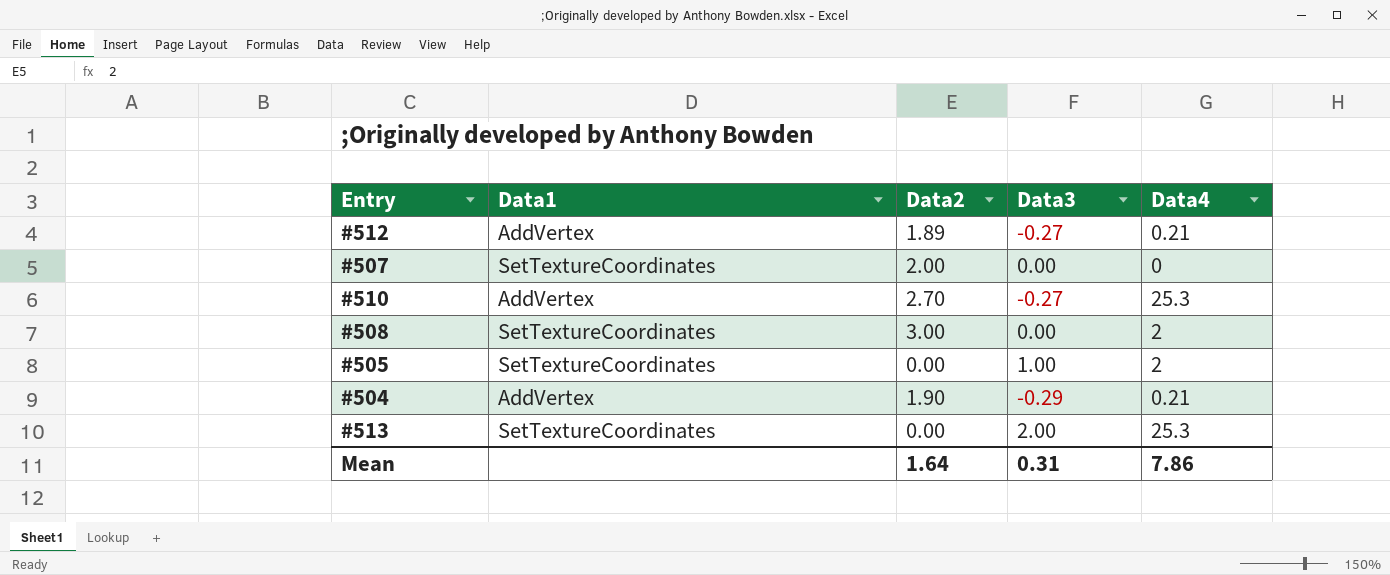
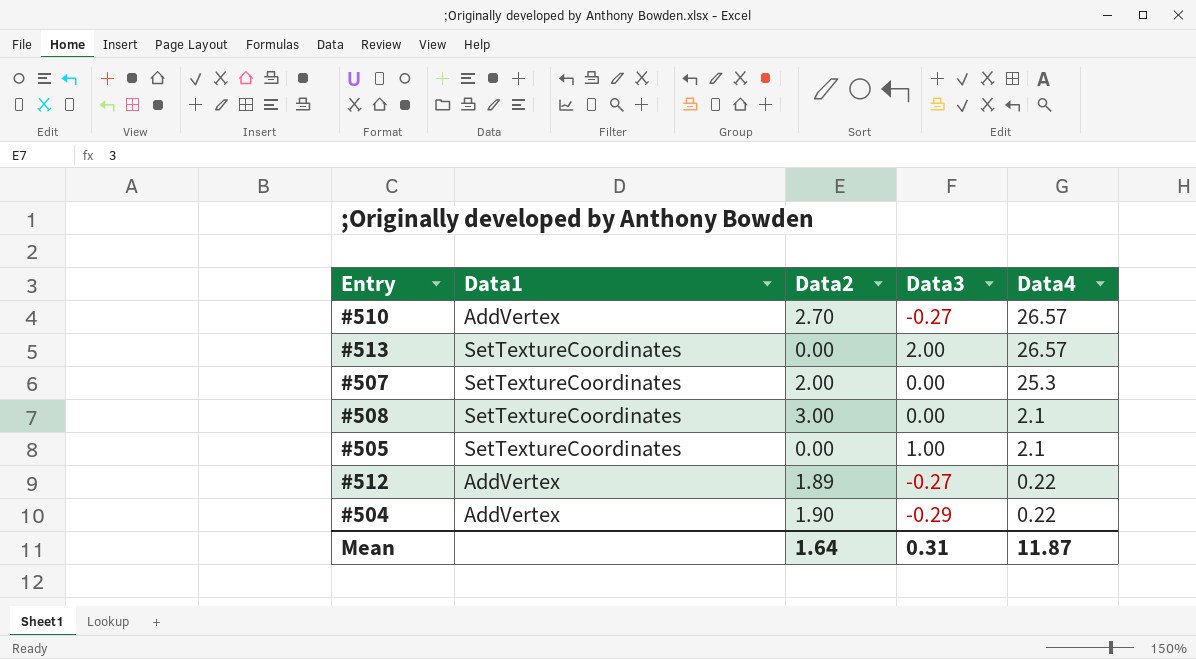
row order: none -> Data4 descending
#510 | Data4: 25.3 -> 26.57
#513 | Data4: 25.3 -> 26.57
#507 | Data4: 0 -> 25.3
#508 | Data4: 2 -> 2.1
#505 | Data4: 2 -> 2.1
#512 | Data4: 0.21 -> 0.22
#504 | Data4: 0.21 -> 0.22
Mean | Data4: 7.86 -> 11.87

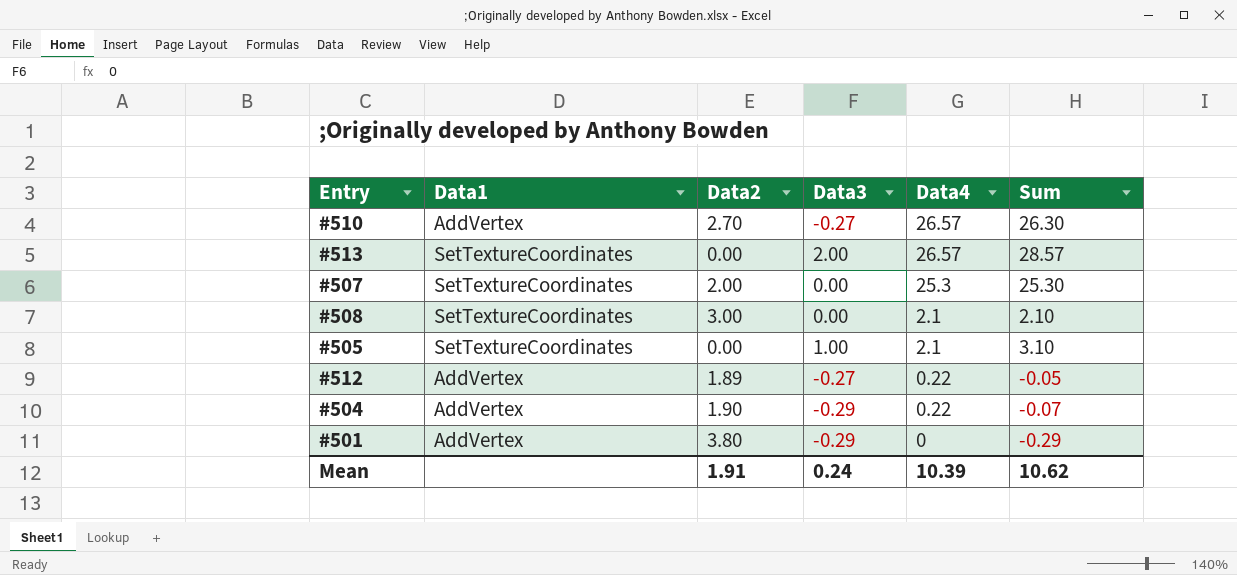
column Sum | formula: none -> [Data3] + [Data4]
row #501: none -> AddVertex | 3.80 | -0.29 | 0 | -0.29
Mean | Data2: 1.64 -> 1.91
Mean | Data3: 0.31 -> 0.24
Mean | Data4: 11.87 -> 10.39

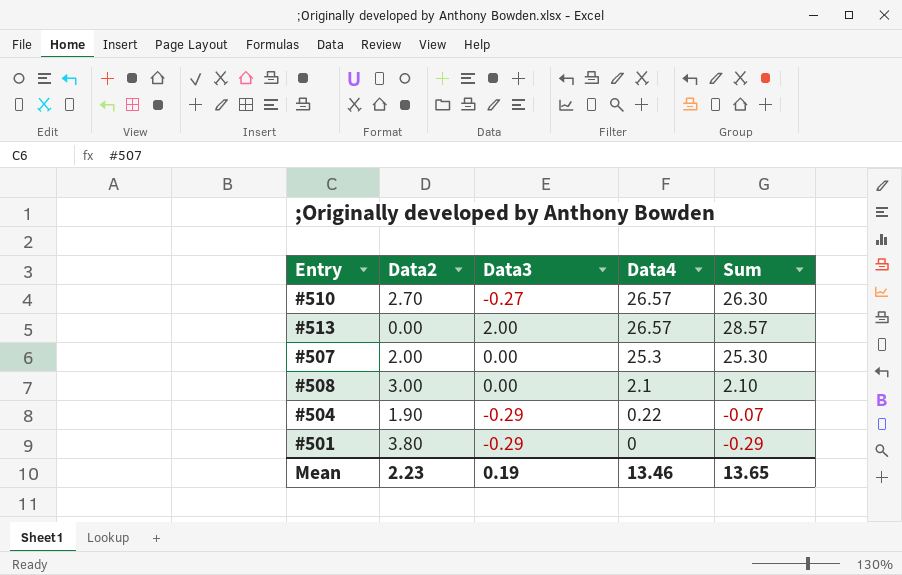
column Data1 | position: 2 -> none
row #505: SetTextureCoordinates | 0.00 | 1.00 | 2.1 | 3.10 -> none
row #512: AddVertex | 1.89 | -0.27 | 0.22 | -0.05 -> none
Mean | Data2: 1.91 -> 2.23
Mean | Data3: 0.24 -> 0.19
Mean | Data4: 10.39 -> 13.46
Mean | Sum: 10.62 -> 13.65

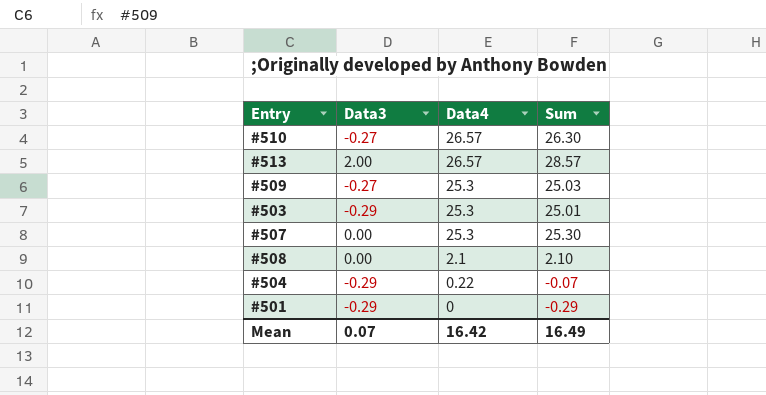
column Data2 | position: 2 -> none
row #509: none -> -0.27 | 25.3 | 25.03
row #503: none -> -0.29 | 25.3 | 25.01
Mean | Data3: 0.19 -> 0.07
Mean | Data4: 13.46 -> 16.42
Mean | Sum: 13.65 -> 16.49

